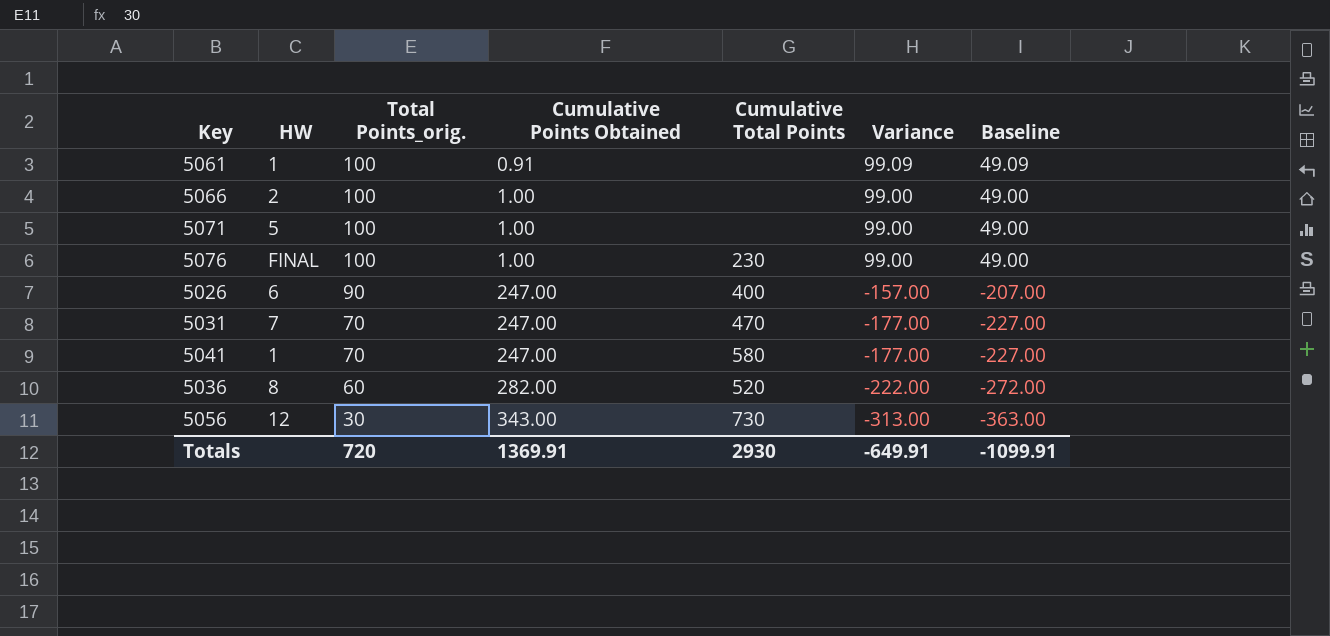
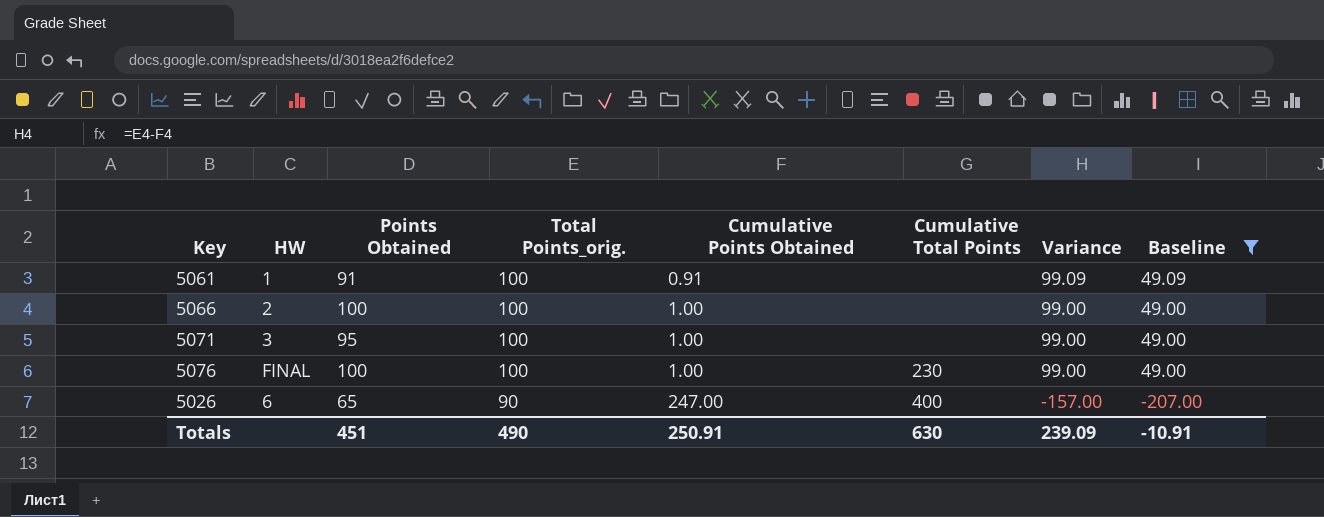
filter: none -> Baseline >= -207.00
column Points Obtained | position: none -> 3
5071 | HW: 5 -> 3
Totals | Total Points_orig.: 720 -> 490
Totals | Cumulative Points Obtained: 1369.91 -> 250.91
Totals | Cumulative Total Points: 2930 -> 630
Totals | Variance: -649.91 -> 239.09
Totals | Baseline: -1099.91 -> -10.91

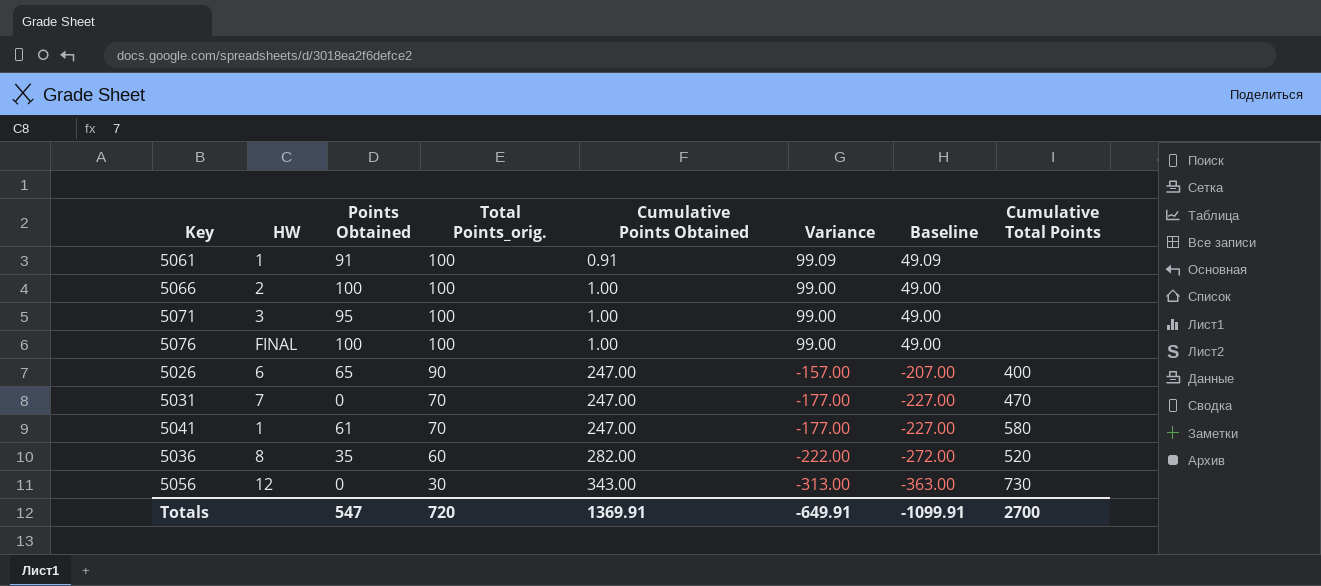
filter: Baseline >= -207.00 -> none
column Cumulative Total Points | position: 6 -> 8
5076 | Cumulative Total Points: 230 -> none
Totals | Points Obtained: 451 -> 547
Totals | Total Points_orig.: 490 -> 720
Totals | Cumulative Points Obtained: 250.91 -> 1369.91
Totals | Variance: 239.09 -> -649.91
Totals | Baseline: -10.91 -> -1099.91
Totals | Cumulative Total Points: 630 -> 2700

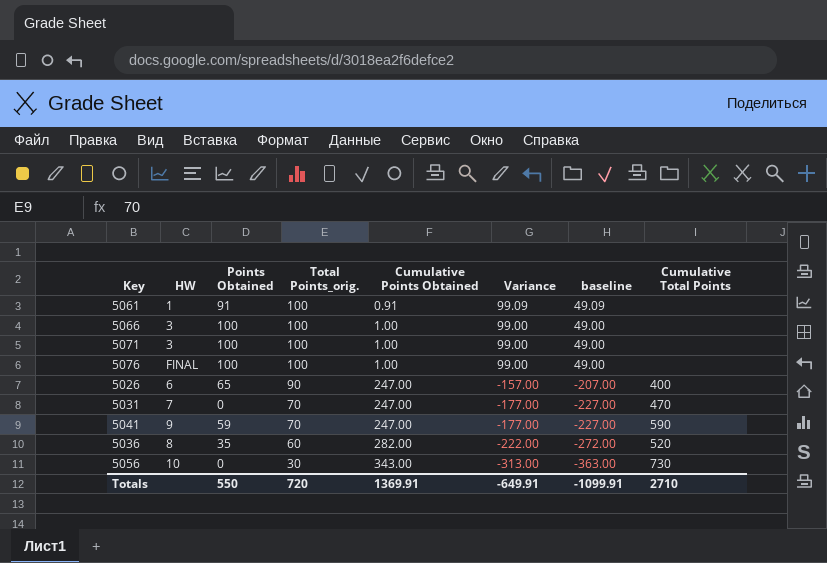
column name: Baseline -> baseline
5066 | HW: 2 -> 3
5071 | Points Obtained: 95 -> 100
5041 | HW: 1 -> 9
5041 | Points Obtained: 61 -> 59
5041 | Cumulative Total Points: 580 -> 590
5056 | HW: 12 -> 10
Totals | Points Obtained: 547 -> 550
Totals | Cumulative Total Points: 2700 -> 2710

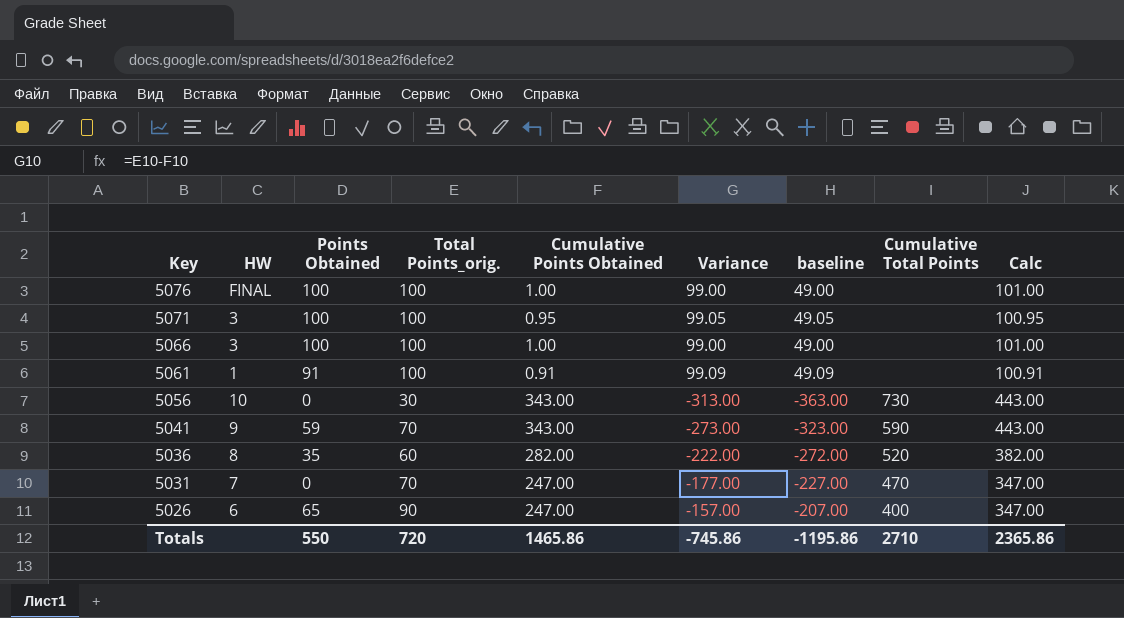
row order: Total Points_orig. descending -> Key descending
column Calc | formula: none -> [Cumulative Points Obtained] + 100
5071 | Cumulative Points Obtained: 1.00 -> 0.95
5071 | Variance: 99.00 -> 99.05
5071 | baseline: 49.00 -> 49.05
5041 | Cumulative Points Obtained: 247.00 -> 343.00
5041 | Variance: -177.00 -> -273.00
5041 | baseline: -227.00 -> -323.00
Totals | Cumulative Points Obtained: 1369.91 -> 1465.86
Totals | Variance: -649.91 -> -745.86
Totals | baseline: -1099.91 -> -1195.86

